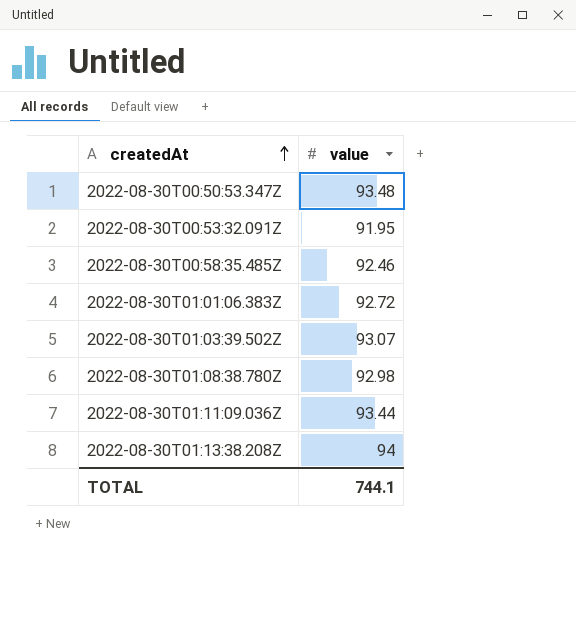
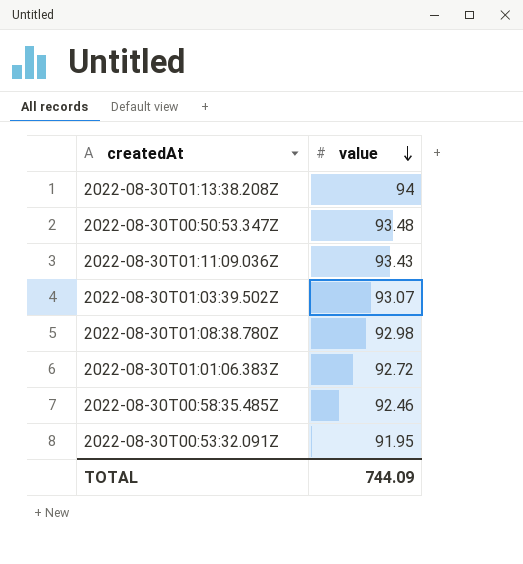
row order: createdAt ascending -> value descending
2022-08-30T01:11:09.036Z | value: 93.44 -> 93.43
TOTAL | value: 744.1 -> 744.09

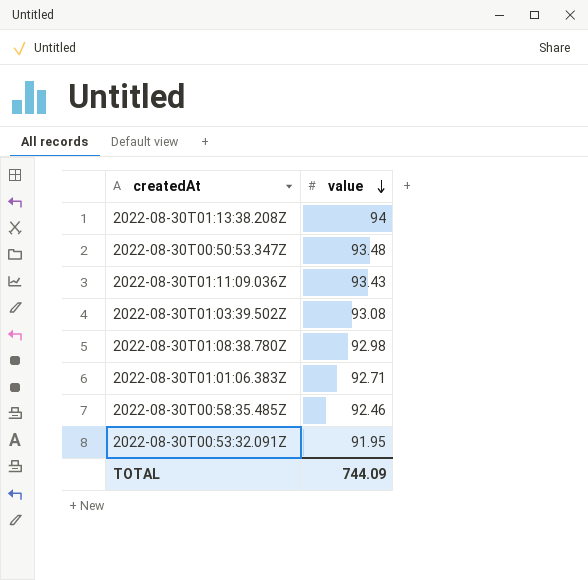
2022-08-30T01:03:39.502Z | value: 93.07 -> 93.08
2022-08-30T01:01:06.383Z | value: 92.72 -> 92.71

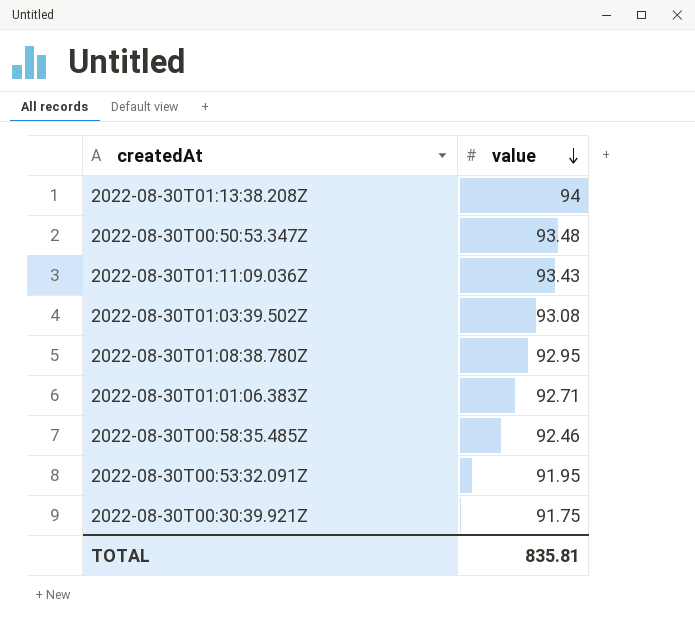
2022-08-30T01:08:38.780Z | value: 92.98 -> 92.95
row 2022-08-30T00:30:39.921Z: none -> 91.75
TOTAL | value: 744.09 -> 835.81

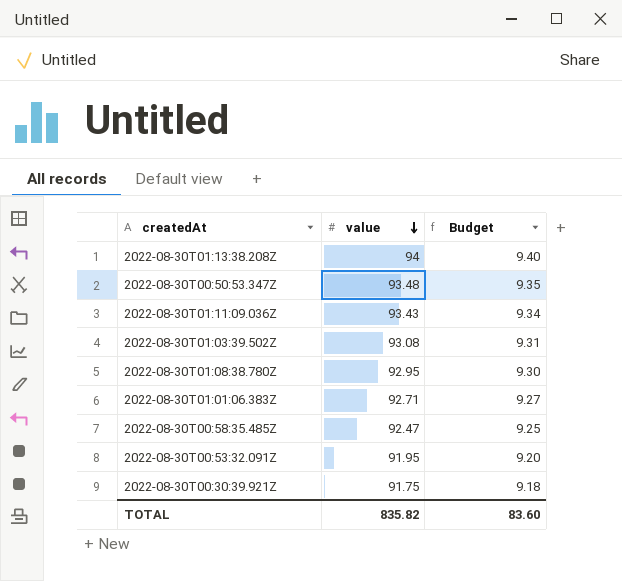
column Budget | formula: none -> [value] * 0.1
2022-08-30T00:58:35.485Z | value: 92.46 -> 92.47
TOTAL | value: 835.81 -> 835.82

